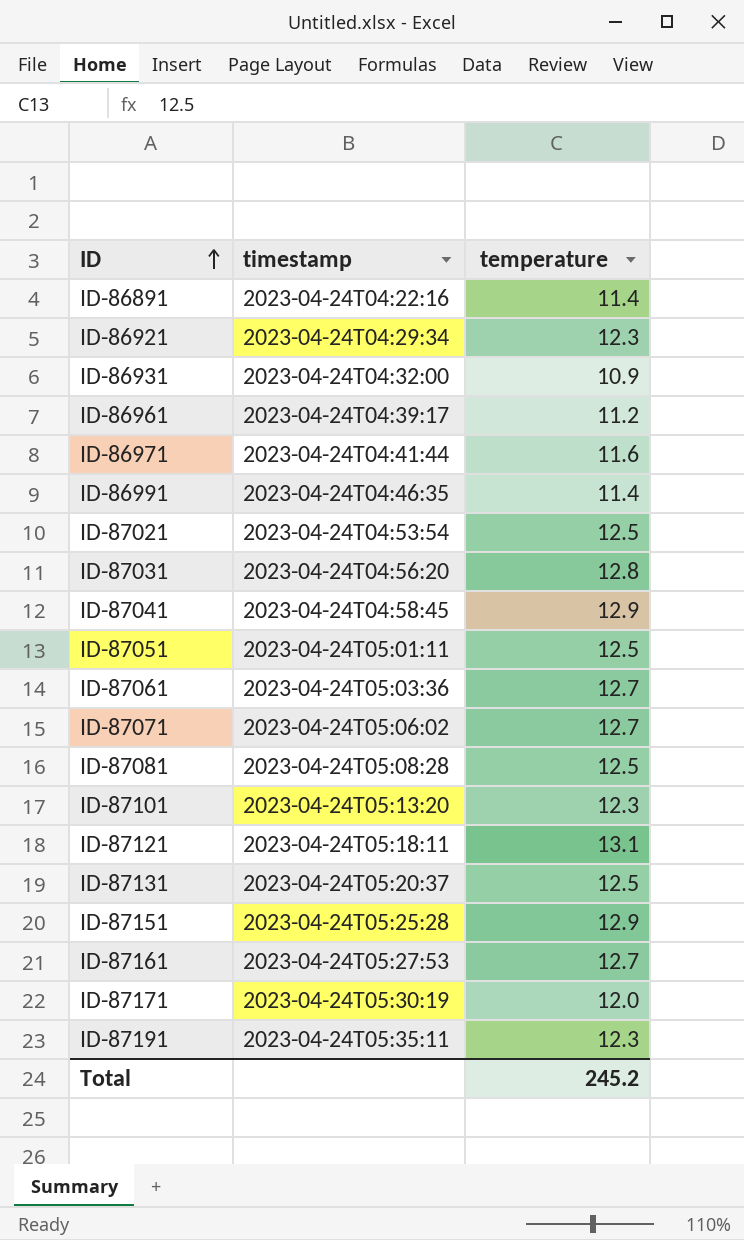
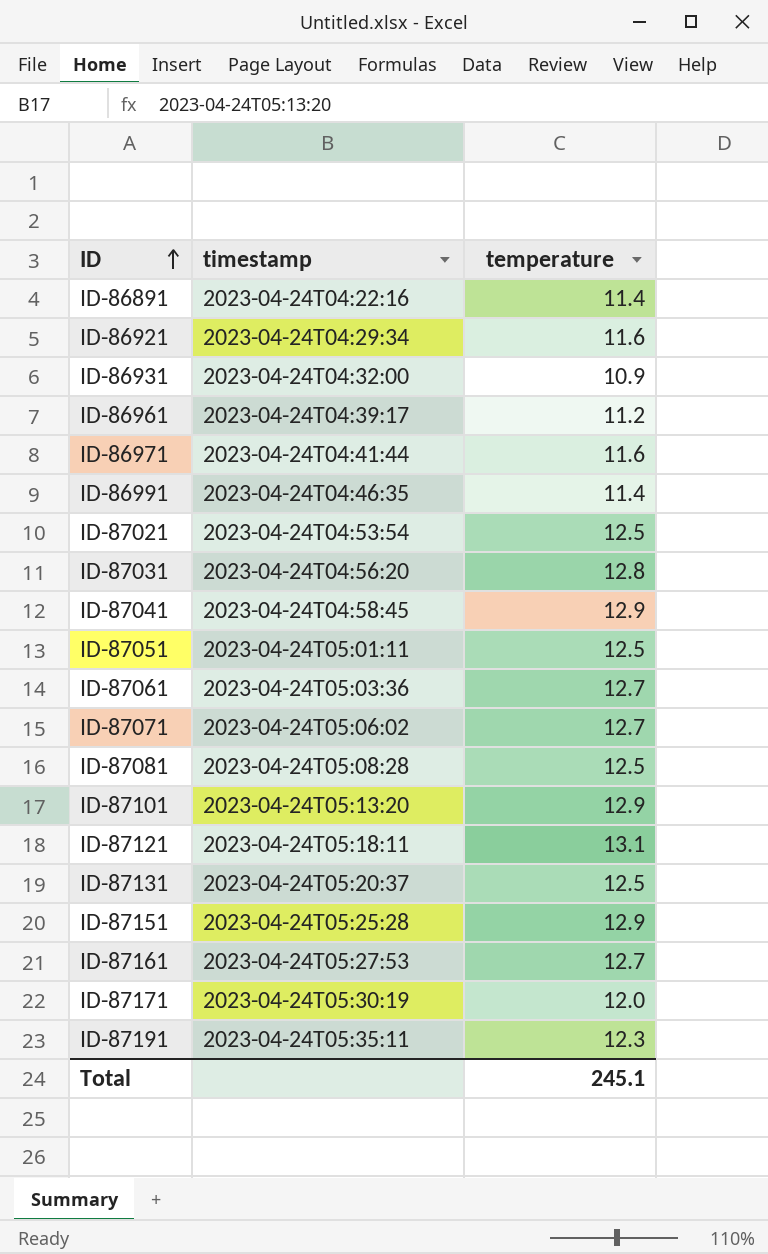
ID-86921 | temperature: 12.3 -> 11.6
ID-87101 | temperature: 12.3 -> 12.9
Total | temperature: 245.2 -> 245.1

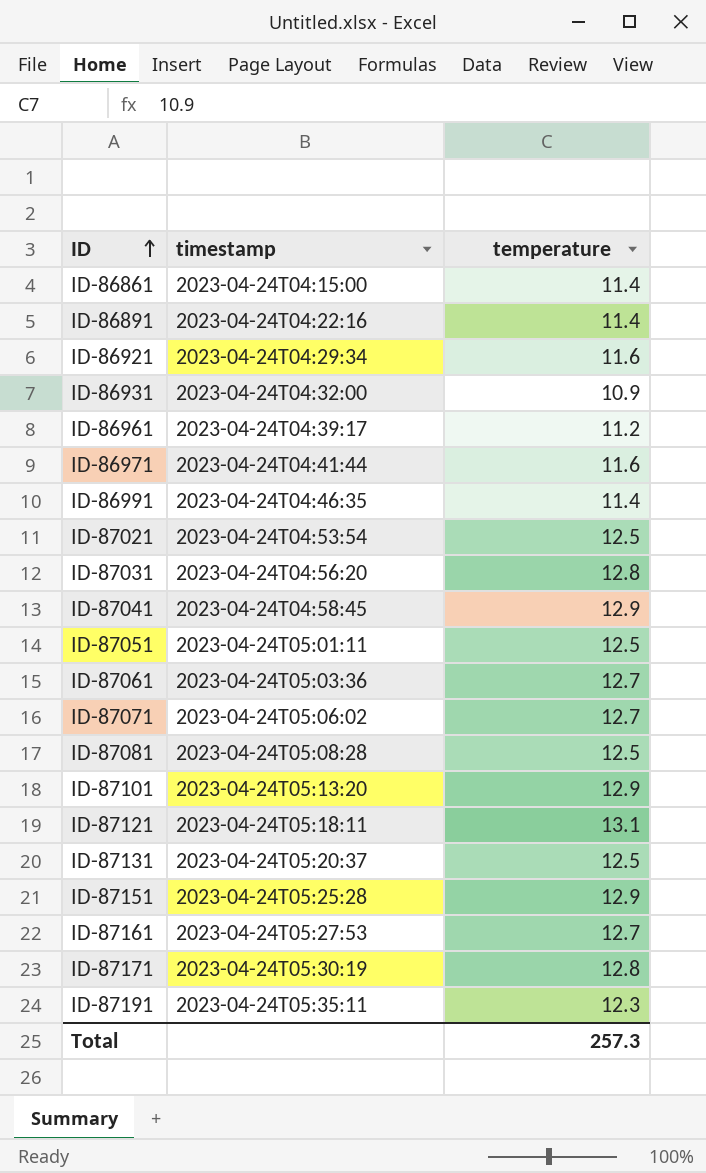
row ID-86861: none -> 2023-04-24T04:15:00 | 11.4
ID-87171 | temperature: 12.0 -> 12.8
Total | temperature: 245.1 -> 257.3

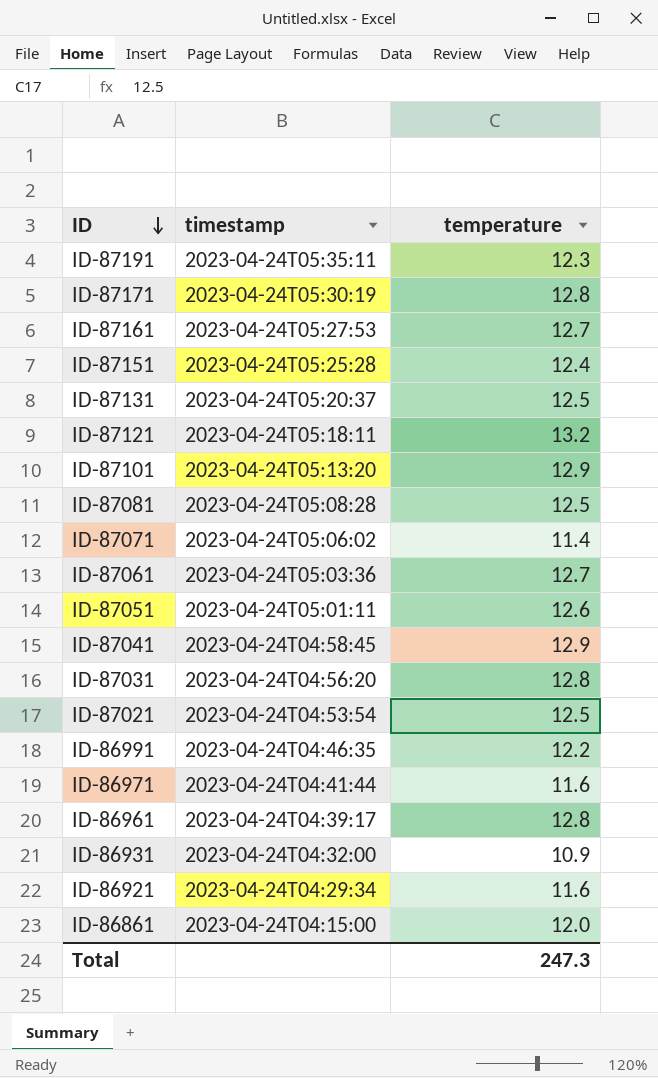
row order: ID ascending -> ID descending
row ID-86891: 2023-04-24T04:22:16 | 11.4 -> none
ID-87151 | temperature: 12.9 -> 12.4
ID-87121 | temperature: 13.1 -> 13.2
ID-87071 | temperature: 12.7 -> 11.4
ID-87051 | temperature: 12.5 -> 12.6
ID-86991 | temperature: 11.4 -> 12.2
ID-86961 | temperature: 11.2 -> 12.8
ID-86861 | temperature: 11.4 -> 12.0
Total | temperature: 257.3 -> 247.3

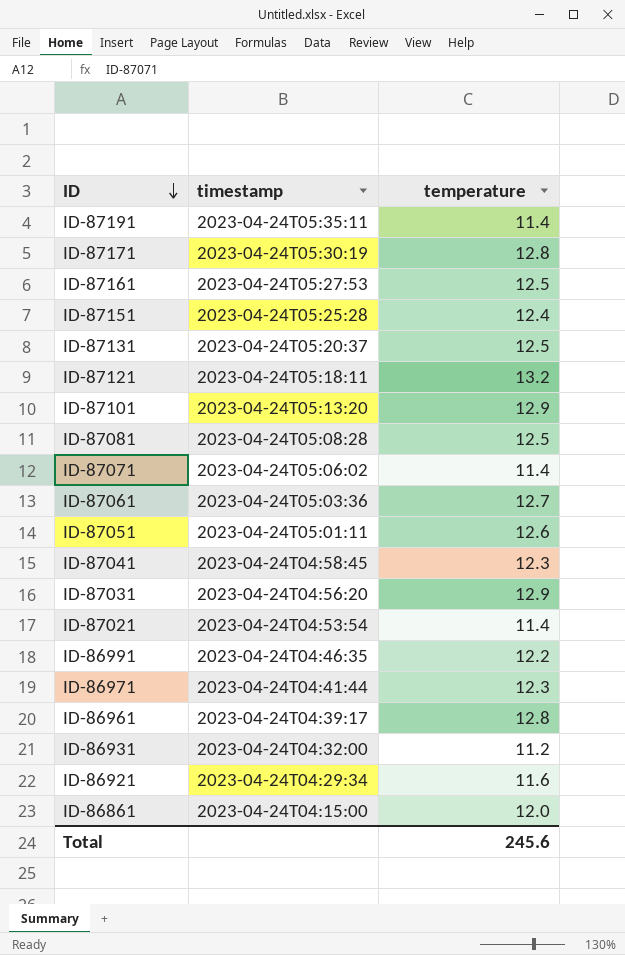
ID-87191 | temperature: 12.3 -> 11.4
ID-87161 | temperature: 12.7 -> 12.5
ID-87041 | temperature: 12.9 -> 12.3
ID-87031 | temperature: 12.8 -> 12.9
ID-87021 | temperature: 12.5 -> 11.4
ID-86971 | temperature: 11.6 -> 12.3
ID-86931 | temperature: 10.9 -> 11.2
Total | temperature: 247.3 -> 245.6

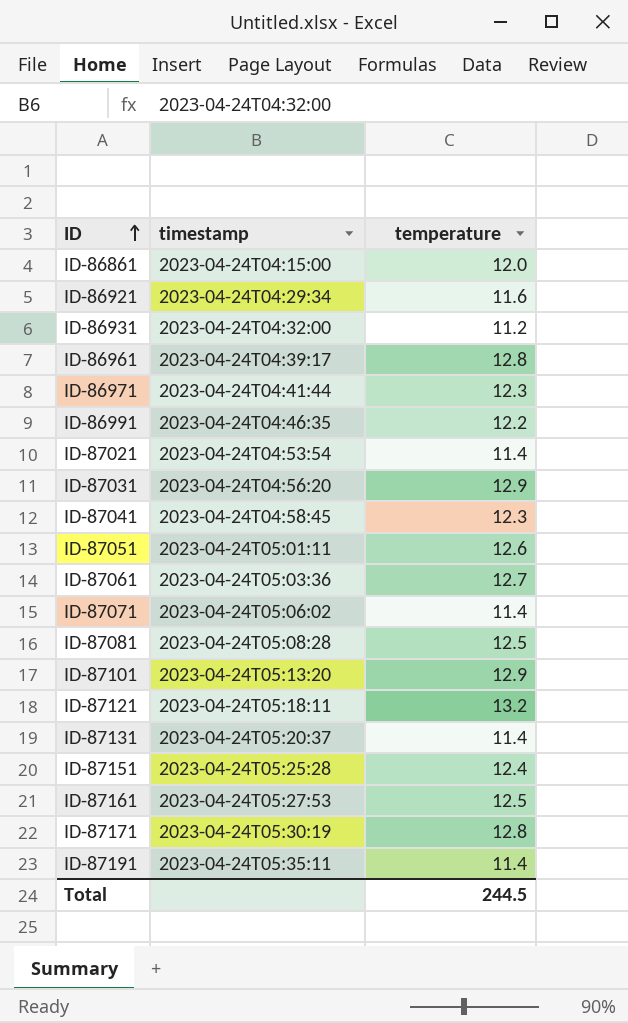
row order: ID descending -> ID ascending
ID-87131 | temperature: 12.5 -> 11.4
Total | temperature: 245.6 -> 244.5

